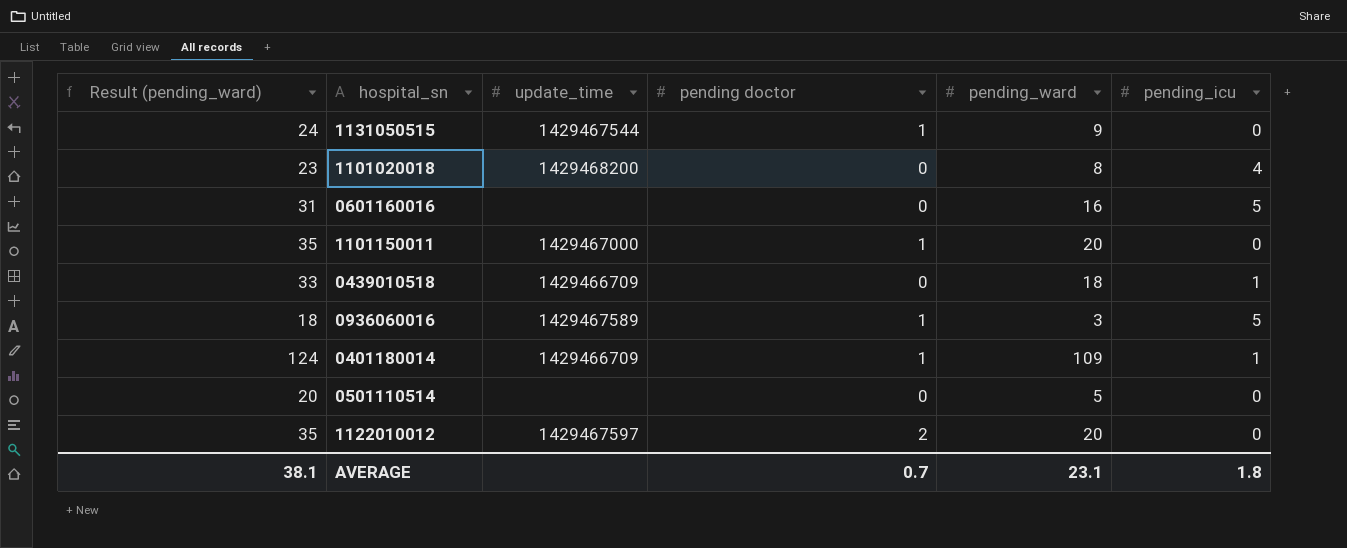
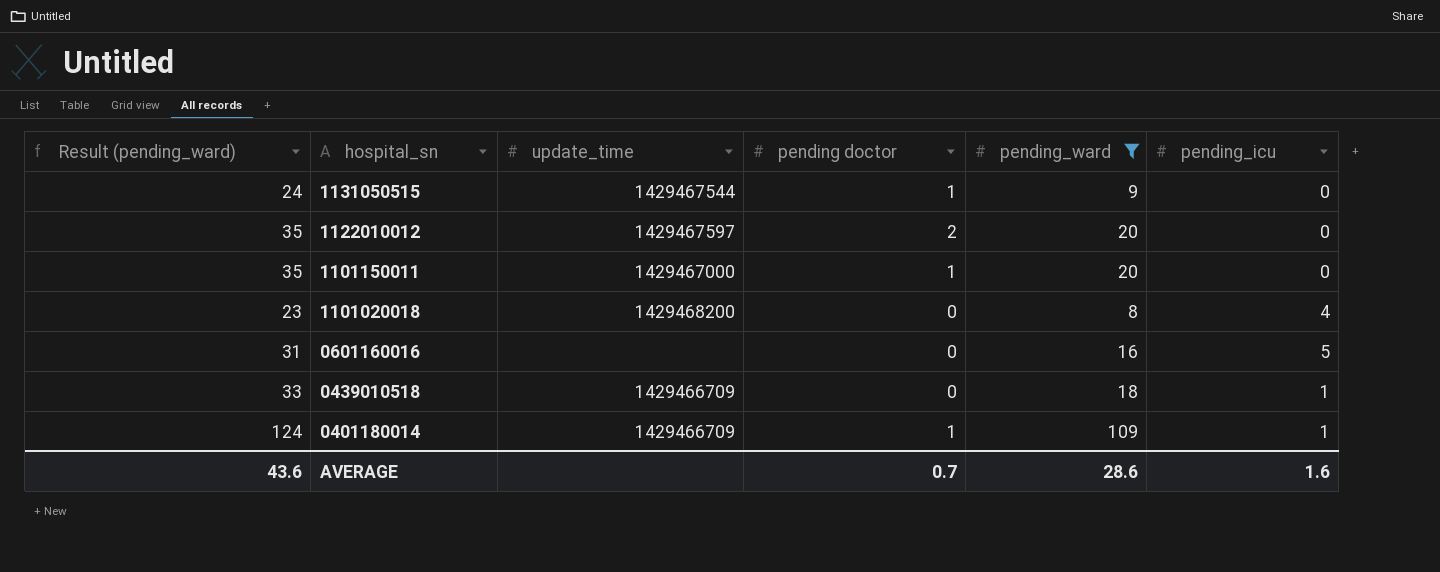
filter: none -> pending_ward >= 8
row order: none -> hospital_sn descending
AVERAGE | Result (pending_ward): 38.1 -> 43.6
AVERAGE | pending_ward: 23.1 -> 28.6
AVERAGE | pending_icu: 1.8 -> 1.6

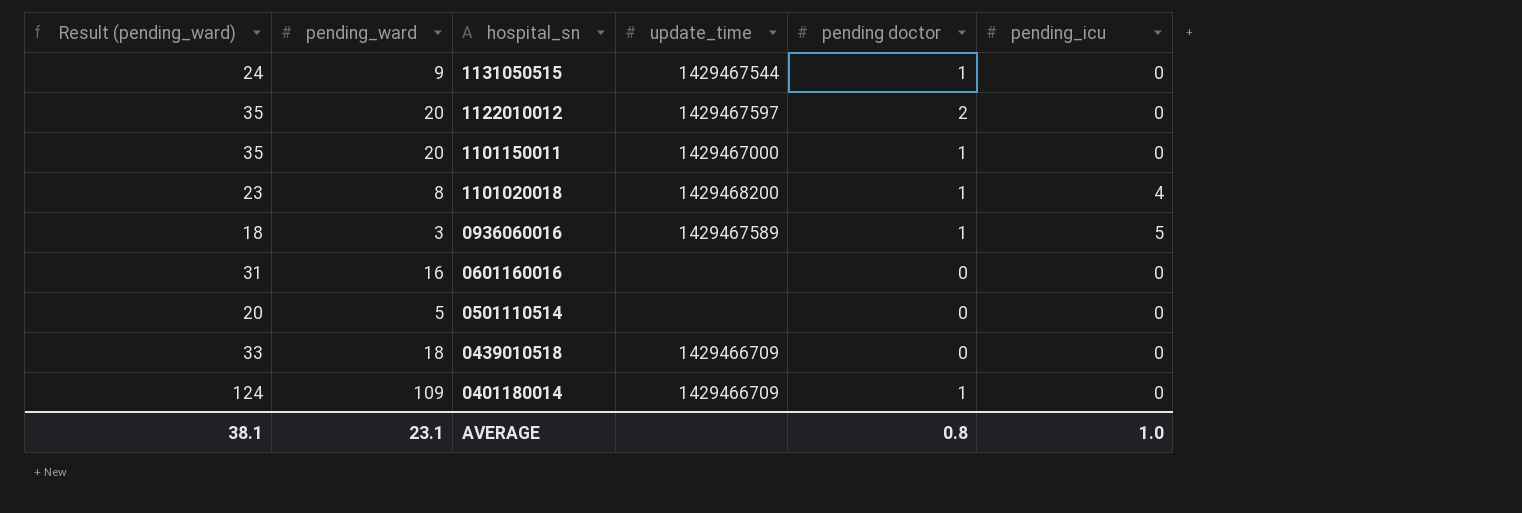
filter: pending_ward >= 8 -> none
column pending_ward | position: 5 -> 2
1101020018 | pending doctor: 0 -> 1
0601160016 | pending_icu: 5 -> 0
0439010518 | pending_icu: 1 -> 0
0401180014 | pending_icu: 1 -> 0
AVERAGE | Result (pending_ward): 43.6 -> 38.1
AVERAGE | pending_ward: 28.6 -> 23.1
AVERAGE | pending doctor: 0.7 -> 0.8
AVERAGE | pending_icu: 1.6 -> 1.0

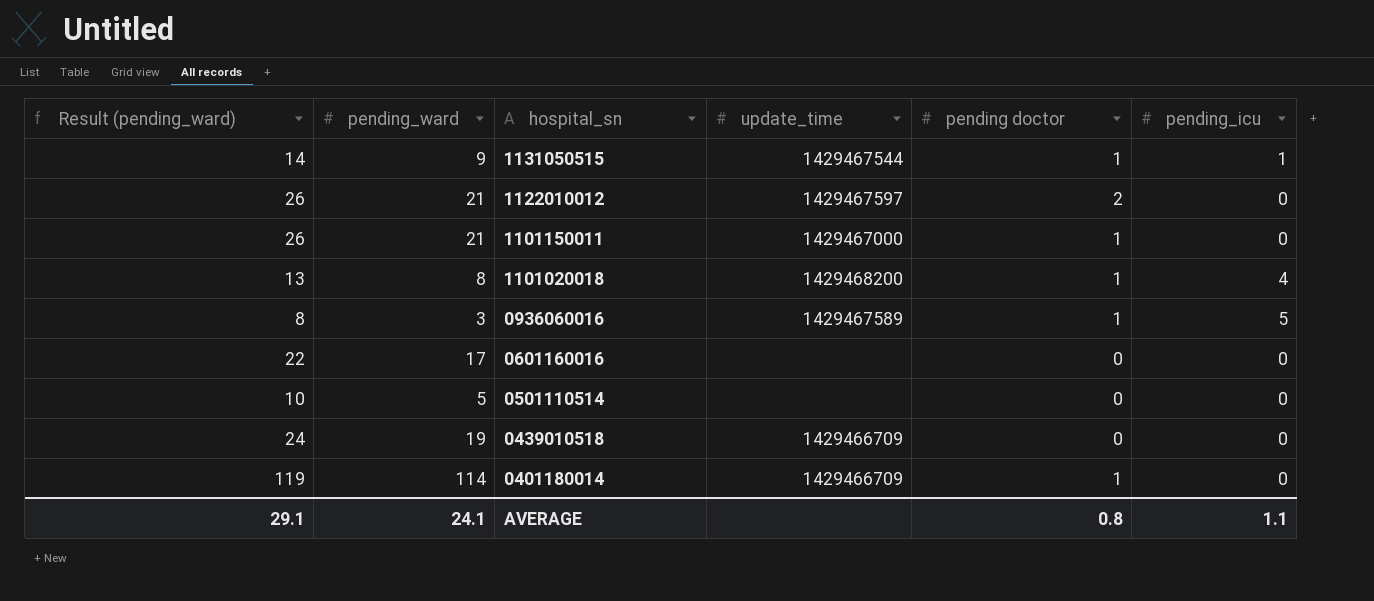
column Result (pending_ward) | formula: [pending_ward] + 15 -> [pending_ward] + 5
1131050515 | pending_icu: 0 -> 1
1122010012 | pending_ward: 20 -> 21
1101150011 | pending_ward: 20 -> 21
0601160016 | pending_ward: 16 -> 17
0439010518 | pending_ward: 18 -> 19
0401180014 | pending_ward: 109 -> 114
AVERAGE | Result (pending_ward): 38.1 -> 29.1
AVERAGE | pending_ward: 23.1 -> 24.1
AVERAGE | pending_icu: 1.0 -> 1.1

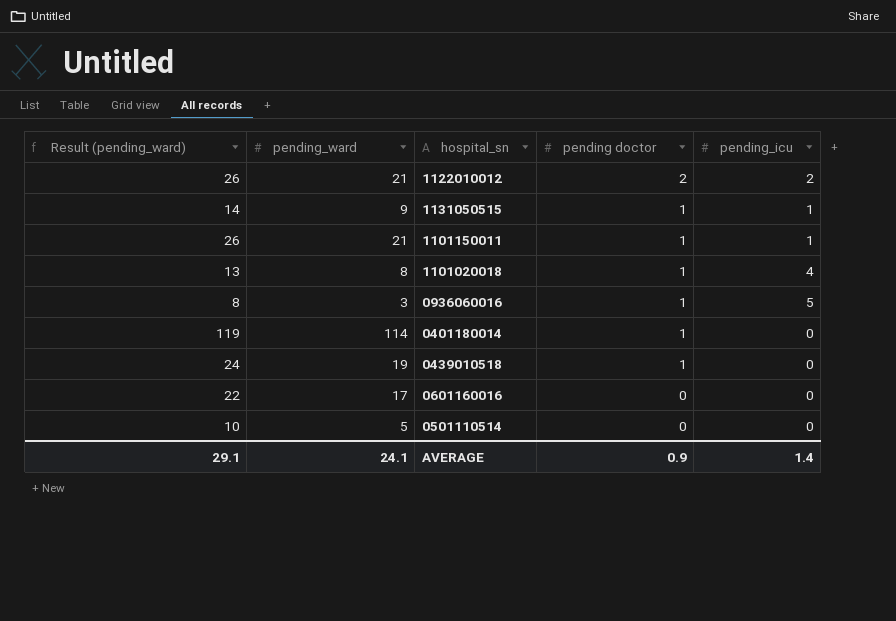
row order: hospital_sn descending -> pending doctor descending
column update_time | position: 4 -> none
1122010012 | pending_icu: 0 -> 2
1101150011 | pending_icu: 0 -> 1
0439010518 | pending doctor: 0 -> 1
AVERAGE | pending doctor: 0.8 -> 0.9
AVERAGE | pending_icu: 1.1 -> 1.4

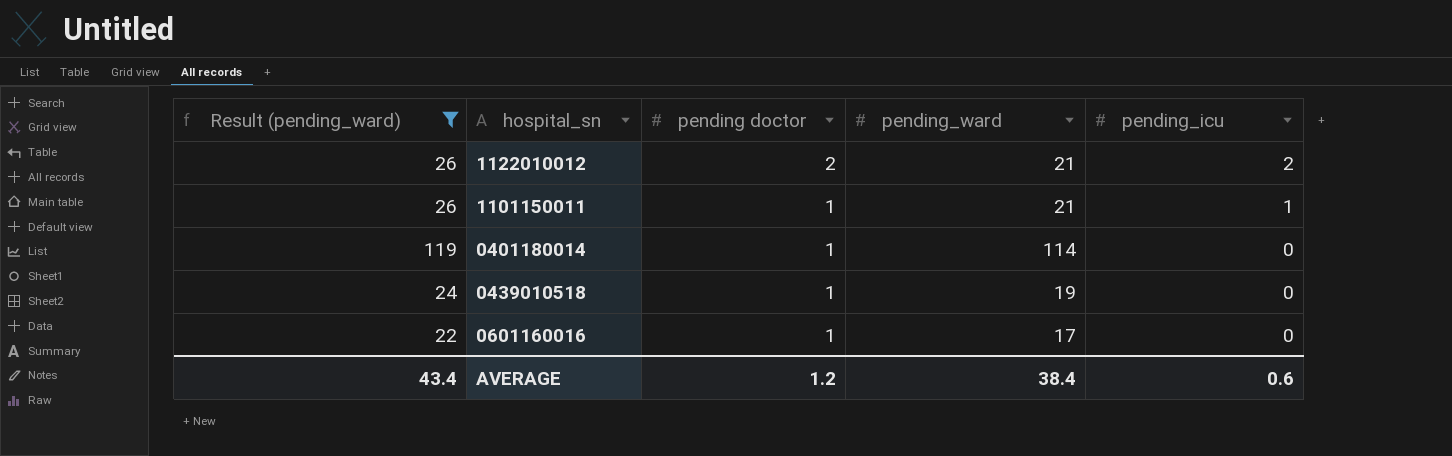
filter: none -> Result (pending_ward) >= 22
column pending_ward | position: 2 -> 4
0601160016 | pending doctor: 0 -> 1
AVERAGE | Result (pending_ward): 29.1 -> 43.4
AVERAGE | pending doctor: 0.9 -> 1.2
AVERAGE | pending_ward: 24.1 -> 38.4
AVERAGE | pending_icu: 1.4 -> 0.6

